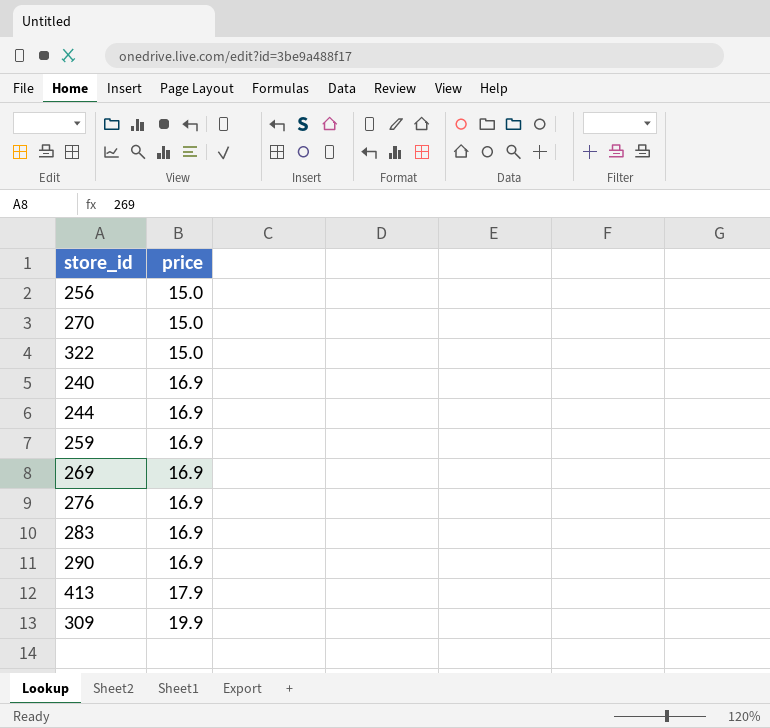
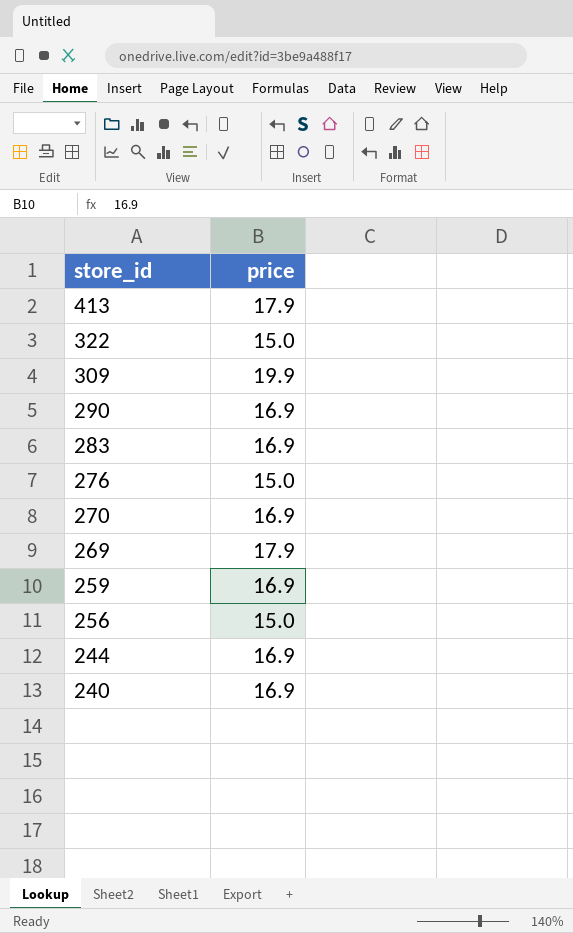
row order: price ascending -> store_id descending
276 | price: 16.9 -> 15.0
270 | price: 15.0 -> 16.9
269 | price: 16.9 -> 17.9

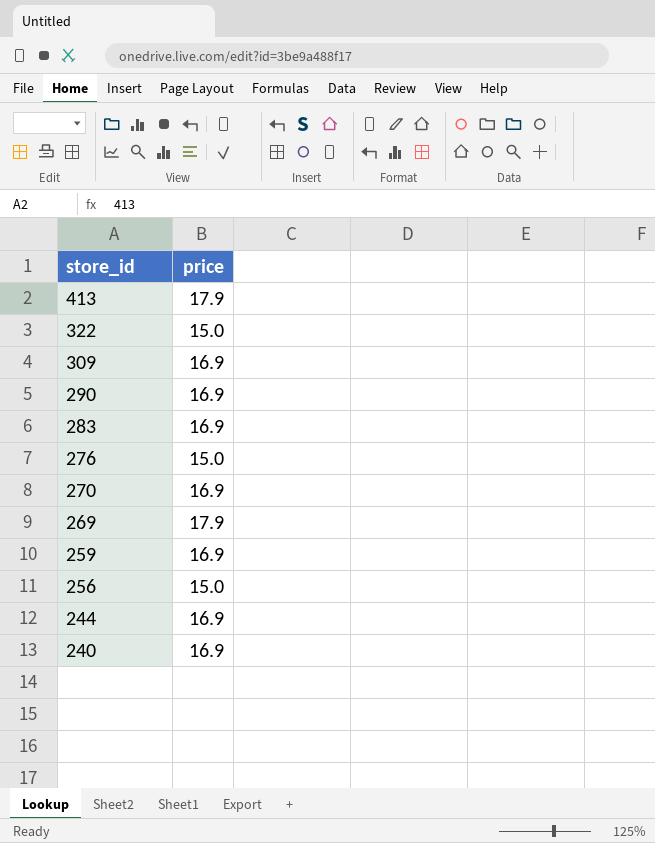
309 | price: 19.9 -> 16.9

